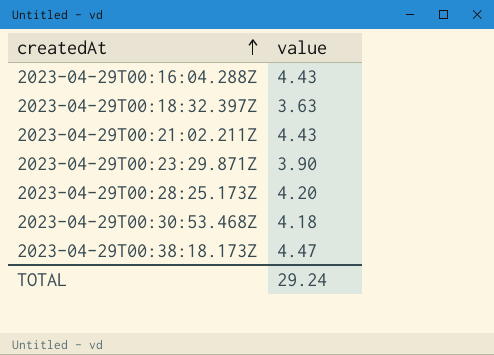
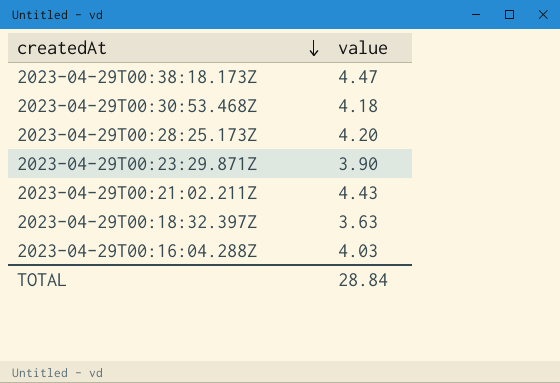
row order: createdAt ascending -> createdAt descending
2023-04-29T00:16:04.288Z | value: 4.43 -> 4.03
TOTAL | value: 29.24 -> 28.84

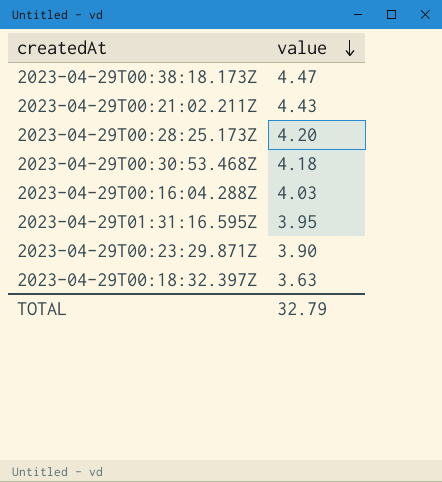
row order: createdAt descending -> value descending
row 2023-04-29T01:31:16.595Z: none -> 3.95
TOTAL | value: 28.84 -> 32.79

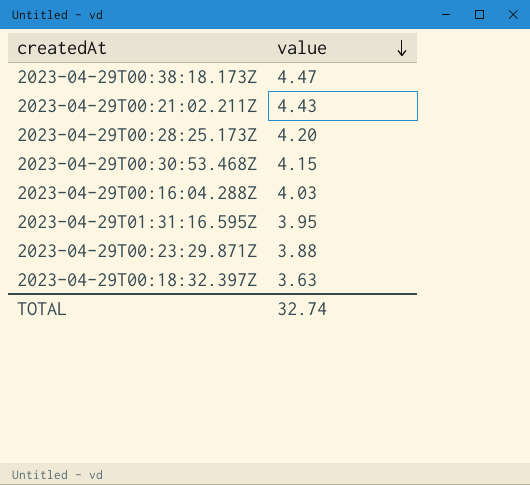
2023-04-29T00:30:53.468Z | value: 4.18 -> 4.15
2023-04-29T00:23:29.871Z | value: 3.90 -> 3.88
TOTAL | value: 32.79 -> 32.74

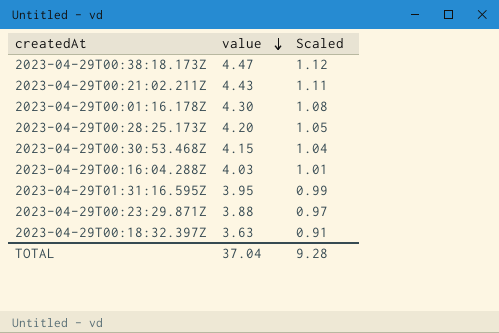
column Scaled | formula: none -> [value] * 0.25
row 2023-04-29T00:01:16.178Z: none -> 4.30 | 1.08
TOTAL | value: 32.74 -> 37.04

